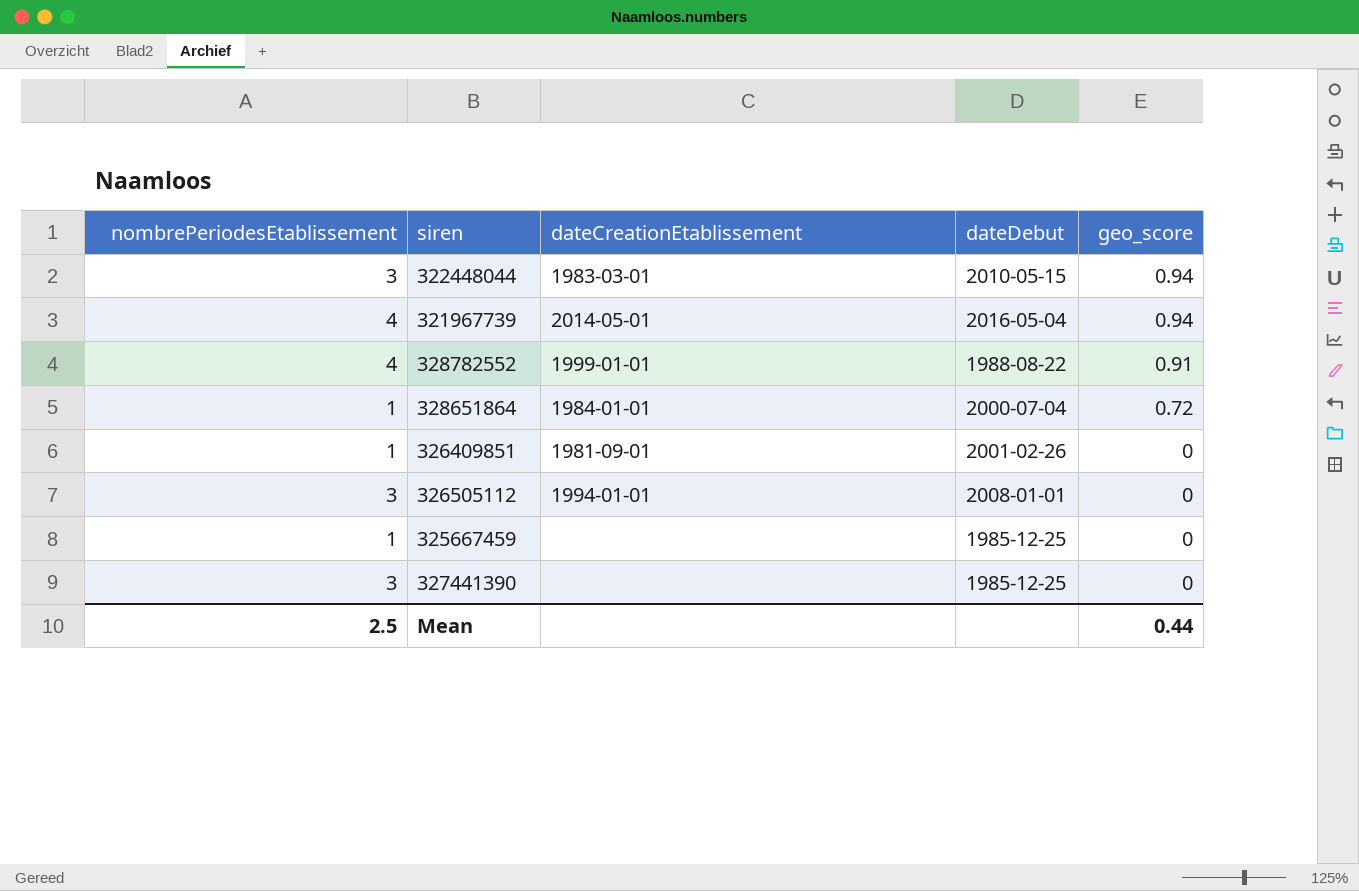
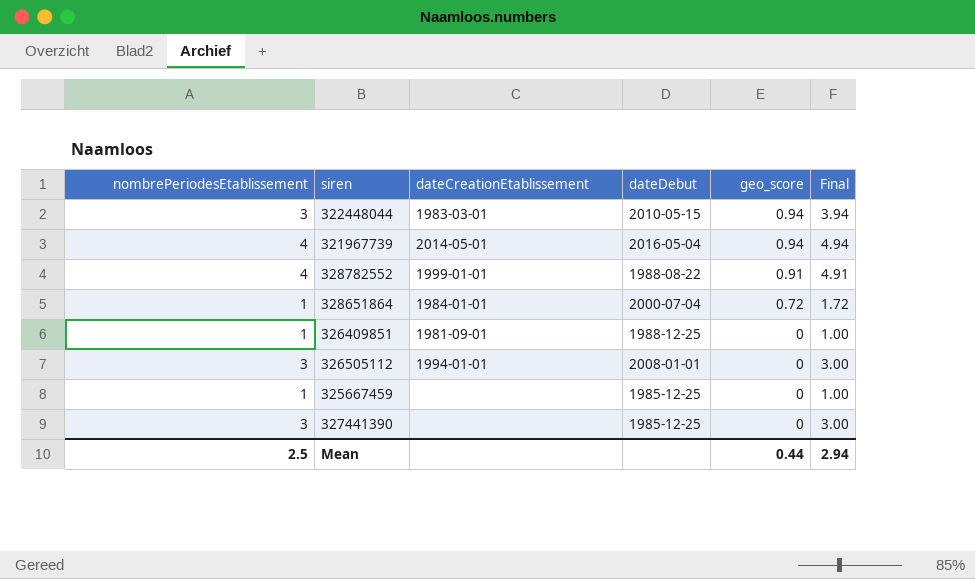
column Final | formula: none -> [nombrePeriodesEtablissement] + [geo_score]
326409851 | dateDebut: 2001-02-26 -> 1988-12-25

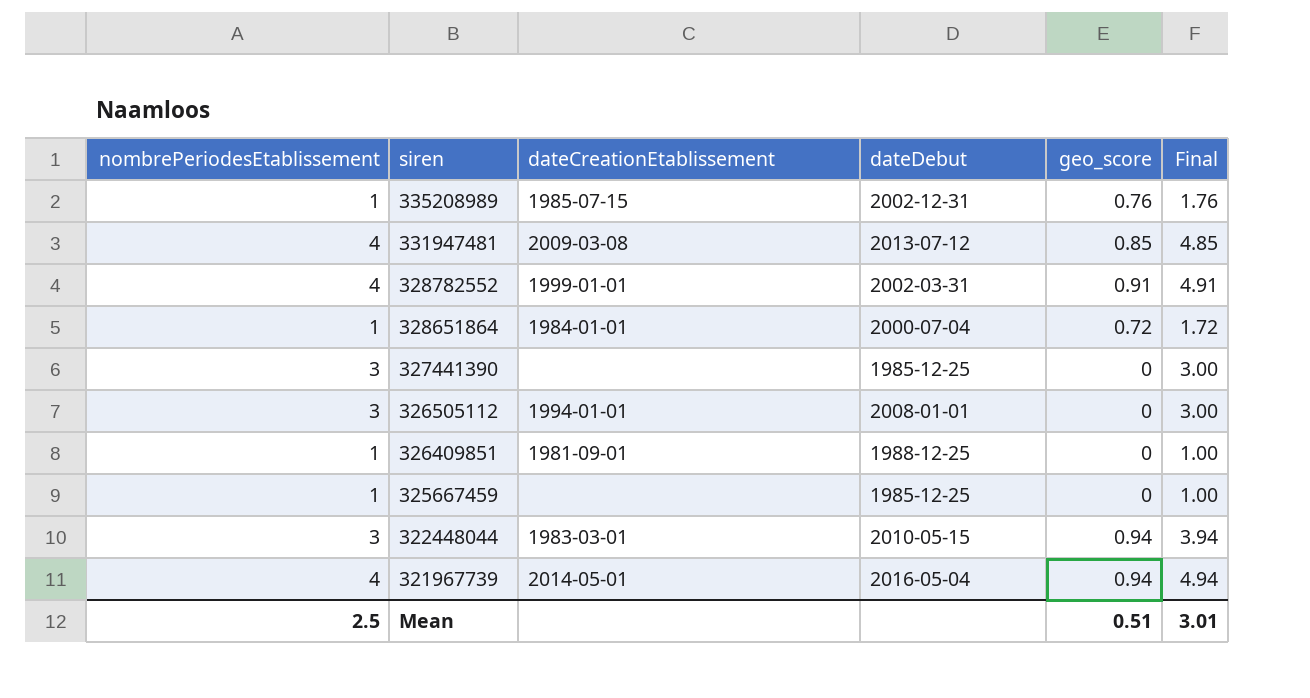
row order: geo_score descending -> siren descending
row 335208989: none -> 1 | 1985-07-15 | 2002-12-31 | 0.76 | 1.76
row 331947481: none -> 4 | 2009-03-08 | 2013-07-12 | 0.85 | 4.85
328782552 | dateDebut: 1988-08-22 -> 2002-03-31
Mean | geo_score: 0.44 -> 0.51
Mean | Final: 2.94 -> 3.01

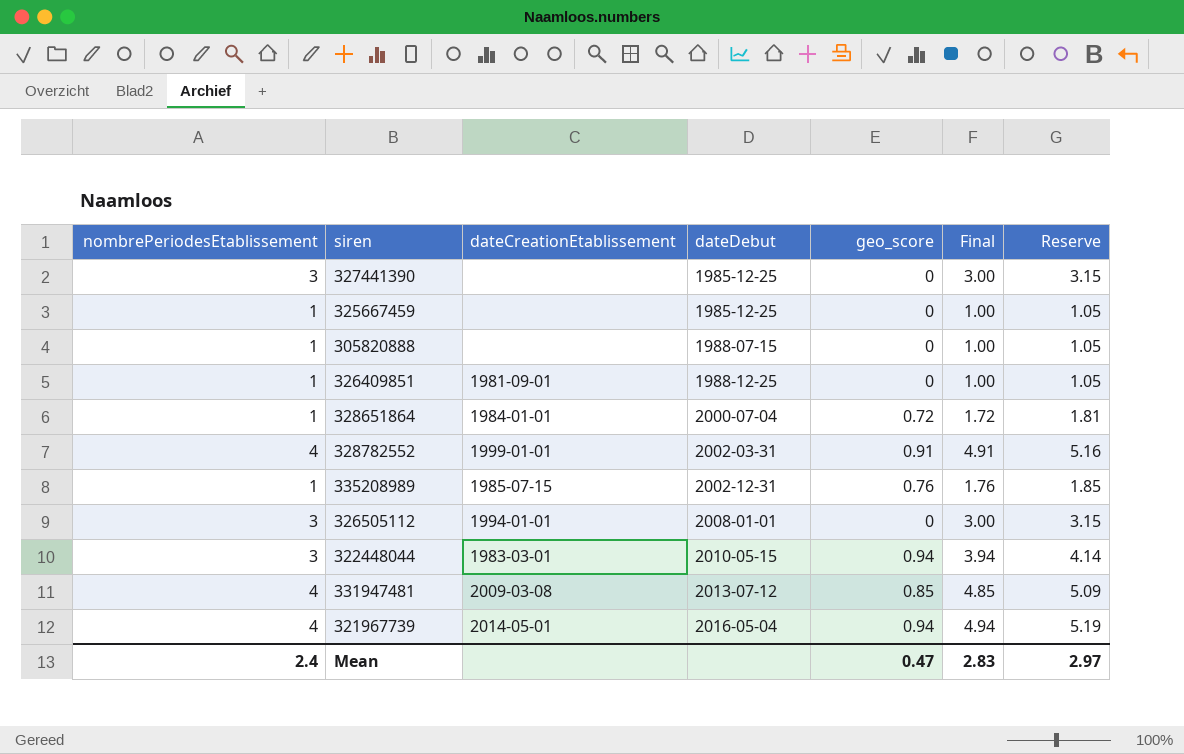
row order: siren descending -> dateDebut ascending
column Reserve | formula: none -> [Final] * 1.05
row 305820888: none -> 1 | none | 1988-07-15 | 0 | 1.00 | 1.05
Mean | nombrePeriodesEtablissement: 2.5 -> 2.4
Mean | geo_score: 0.51 -> 0.47
Mean | Final: 3.01 -> 2.83

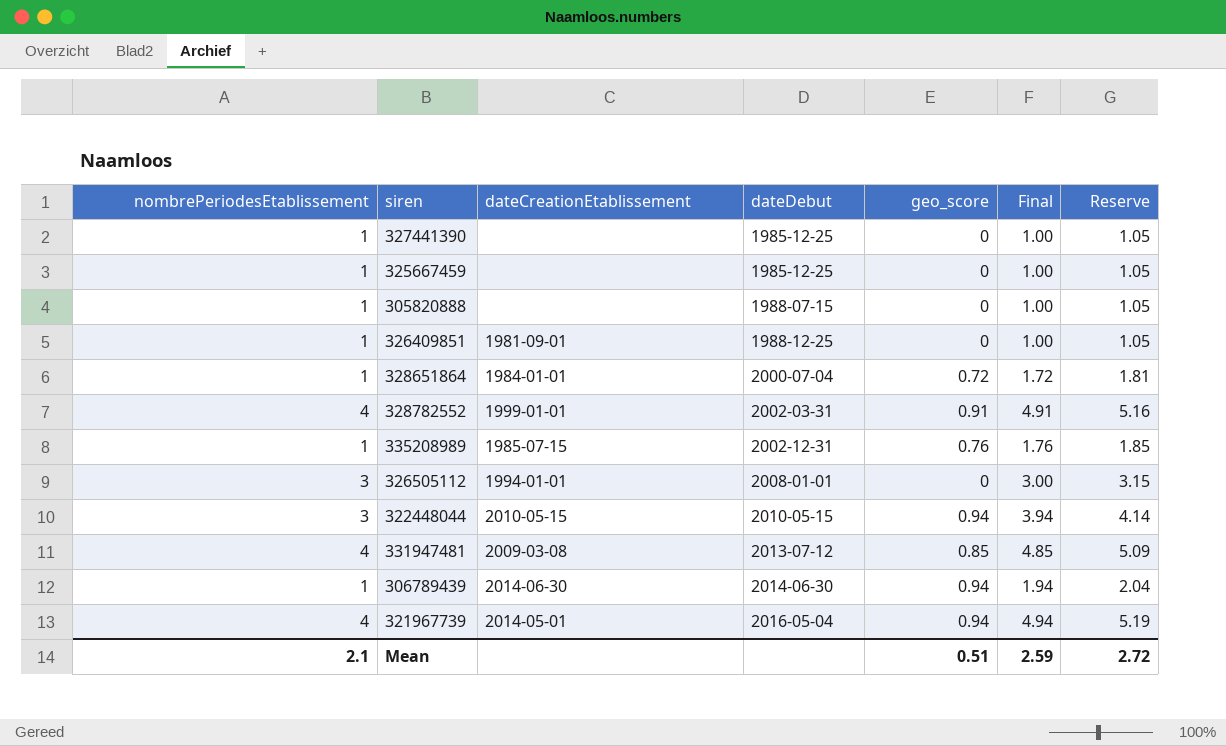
327441390 | nombrePeriodesEtablissement: 3 -> 1
327441390 | Final: 3.00 -> 1.00
327441390 | Reserve: 3.15 -> 1.05
322448044 | dateCreationEtablissement: 1983-03-01 -> 2010-05-15
row 306789439: none -> 1 | 2014-06-30 | 2014-06-30 | 0.94 | 1.94 | 2.04
Mean | nombrePeriodesEtablissement: 2.4 -> 2.1
Mean | geo_score: 0.47 -> 0.51
Mean | Final: 2.83 -> 2.59
Mean | Reserve: 2.97 -> 2.72

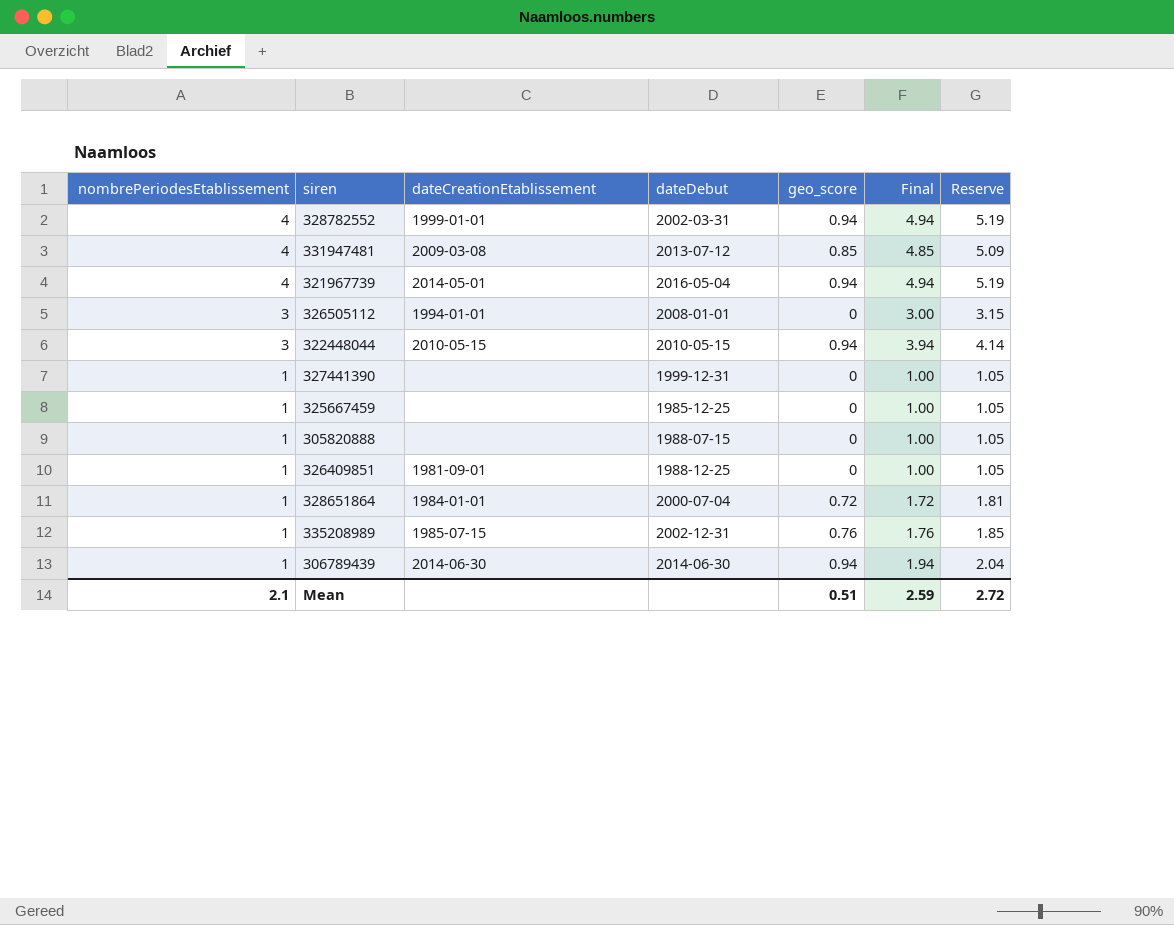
row order: dateDebut ascending -> nombrePeriodesEtablissement descending
328782552 | geo_score: 0.91 -> 0.94
328782552 | Final: 4.91 -> 4.94
328782552 | Reserve: 5.16 -> 5.19
327441390 | dateDebut: 1985-12-25 -> 1999-12-31

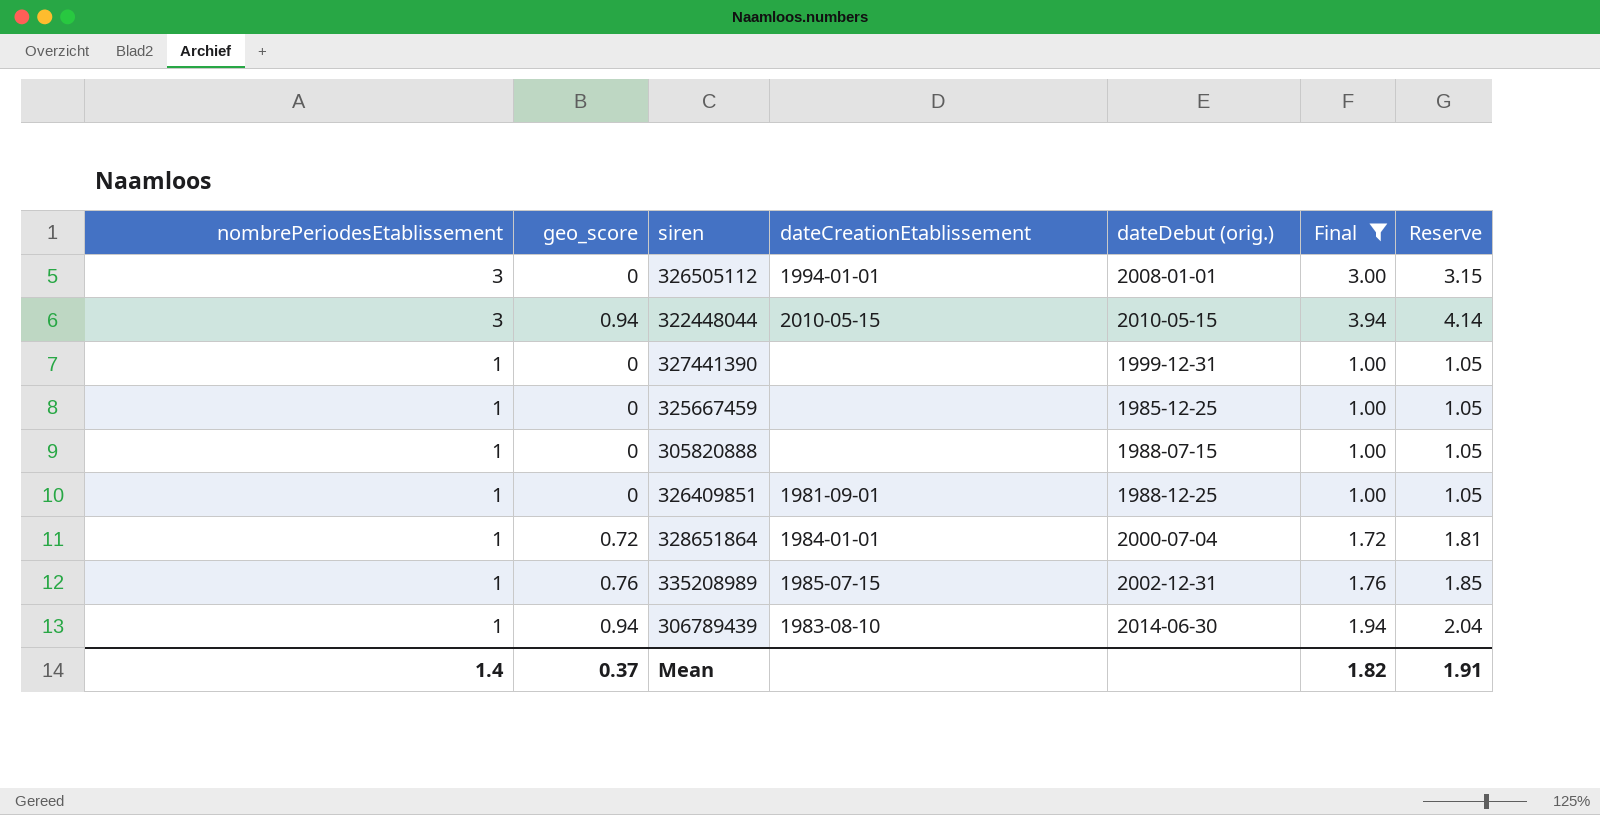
filter: none -> Final <= 3.94
column geo_score | position: 5 -> 2
column name: dateDebut -> dateDebut (orig.)
306789439 | dateCreationEtablissement: 2014-06-30 -> 1983-08-10
Mean | nombrePeriodesEtablissement: 2.1 -> 1.4
Mean | geo_score: 0.51 -> 0.37
Mean | Final: 2.59 -> 1.82
Mean | Reserve: 2.72 -> 1.91

